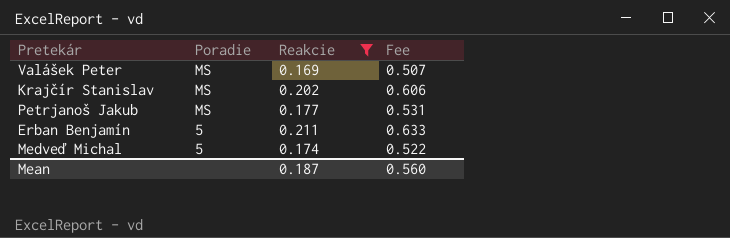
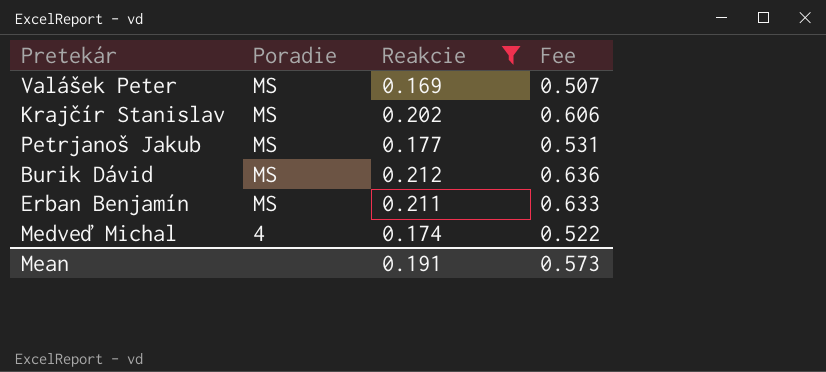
row Burik Dávid: none -> MS | 0.212 | 0.636
Erban Benjamín | Poradie: 5 -> MS
Medveď Michal | Poradie: 5 -> 4
Mean | Reakcie: 0.187 -> 0.191
Mean | Fee: 0.560 -> 0.573

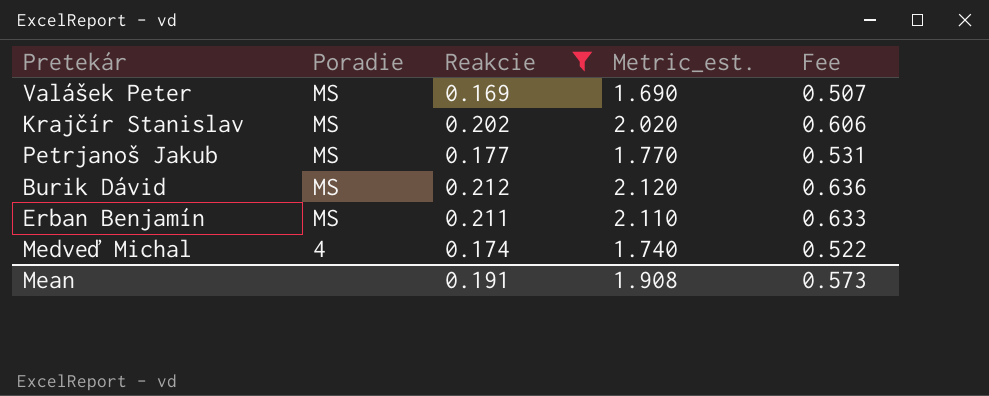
column Metric_est. | formula: none -> [Reakcie] * 10

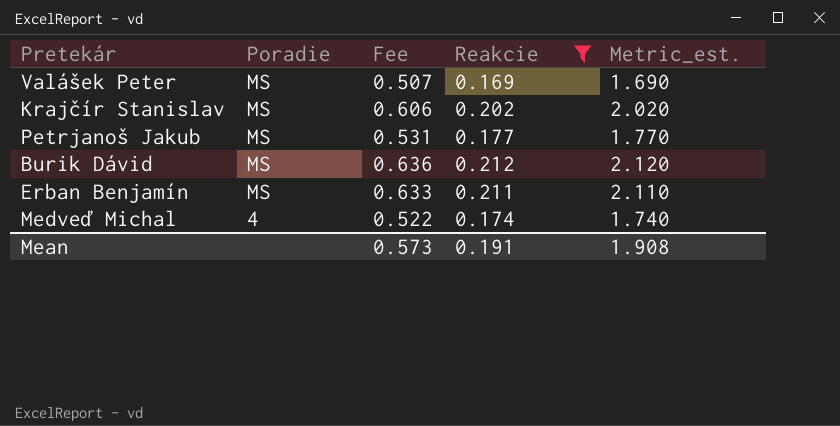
column Fee | position: 5 -> 3

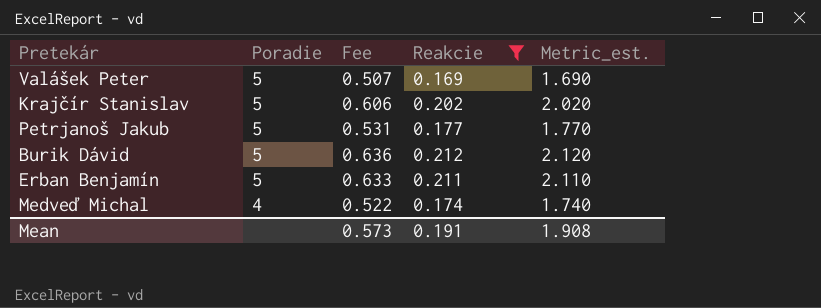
Valášek Peter | Poradie: MS -> 5
Krajčír Stanislav | Poradie: MS -> 5
Petrjanoš Jakub | Poradie: MS -> 5
Burik Dávid | Poradie: MS -> 5
Erban Benjamín | Poradie: MS -> 5

